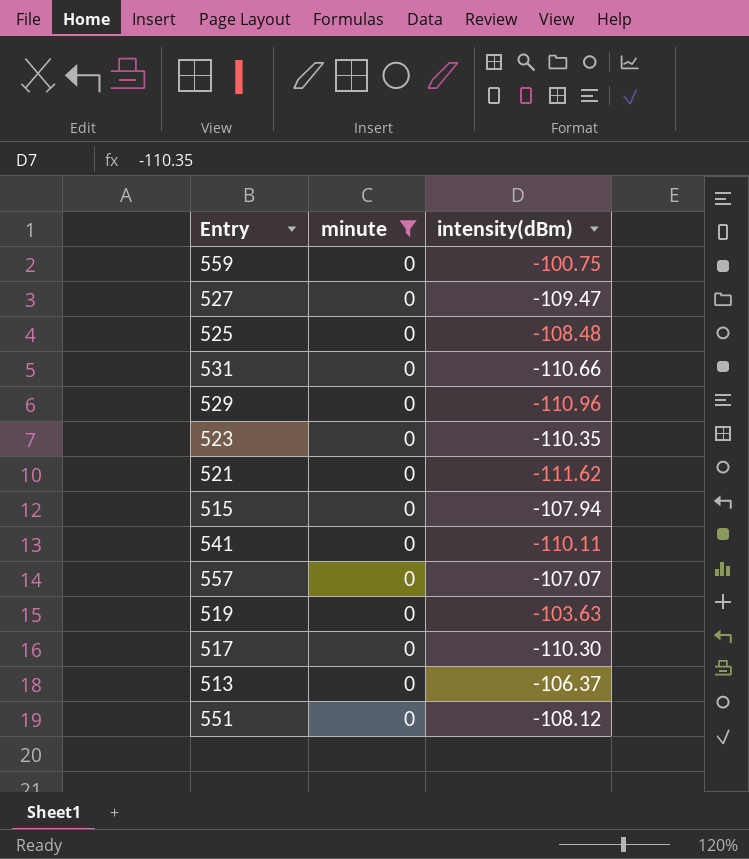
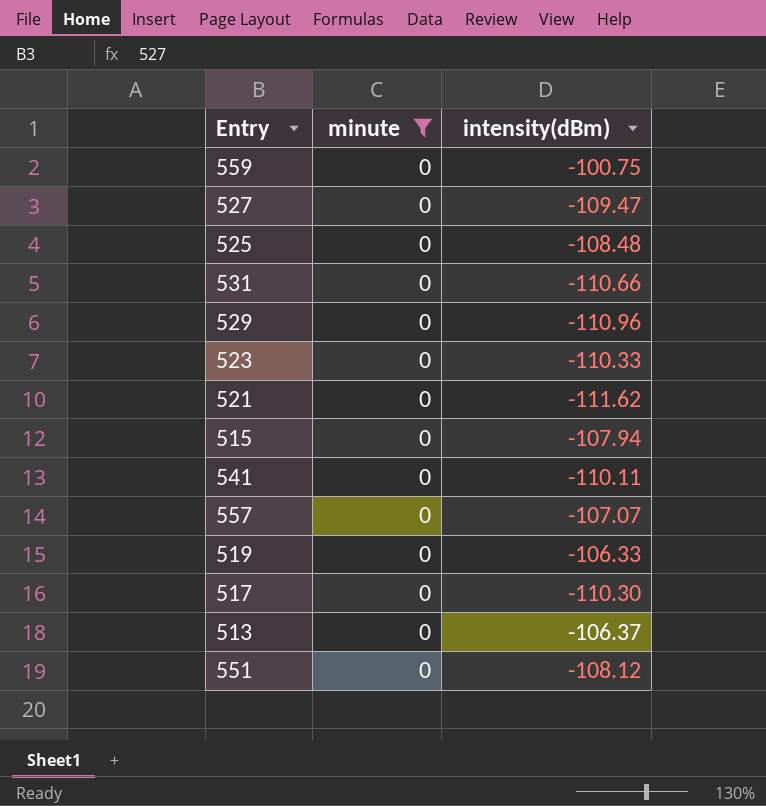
523 | intensity(dBm): -110.35 -> -110.33
519 | intensity(dBm): -103.63 -> -106.33

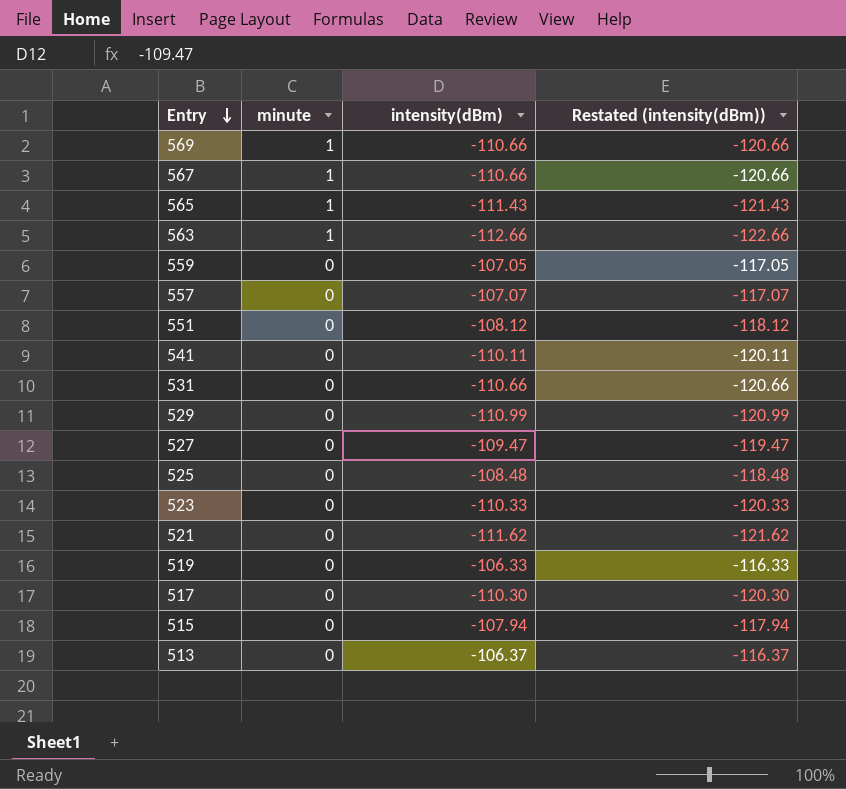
filter: minute = 0 -> none
row order: none -> Entry descending
column Restated (intensity(dBm)) | formula: none -> [intensity(dBm)] - 10
559 | intensity(dBm): -100.75 -> -107.05
529 | intensity(dBm): -110.96 -> -110.99

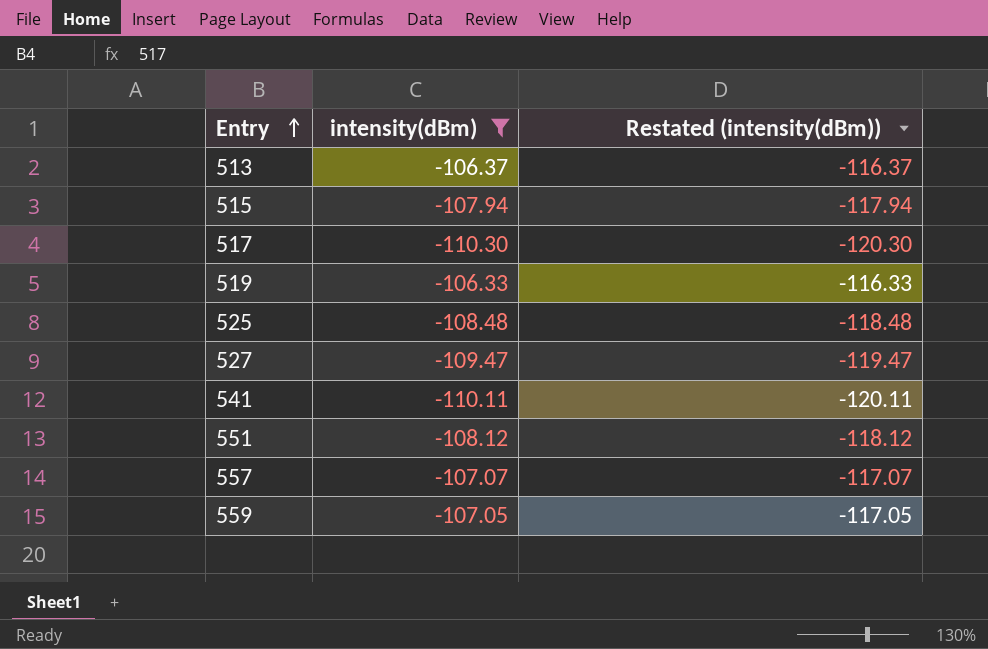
filter: none -> intensity(dBm) >= -110.30
row order: Entry descending -> Entry ascending
column minute | position: 2 -> none

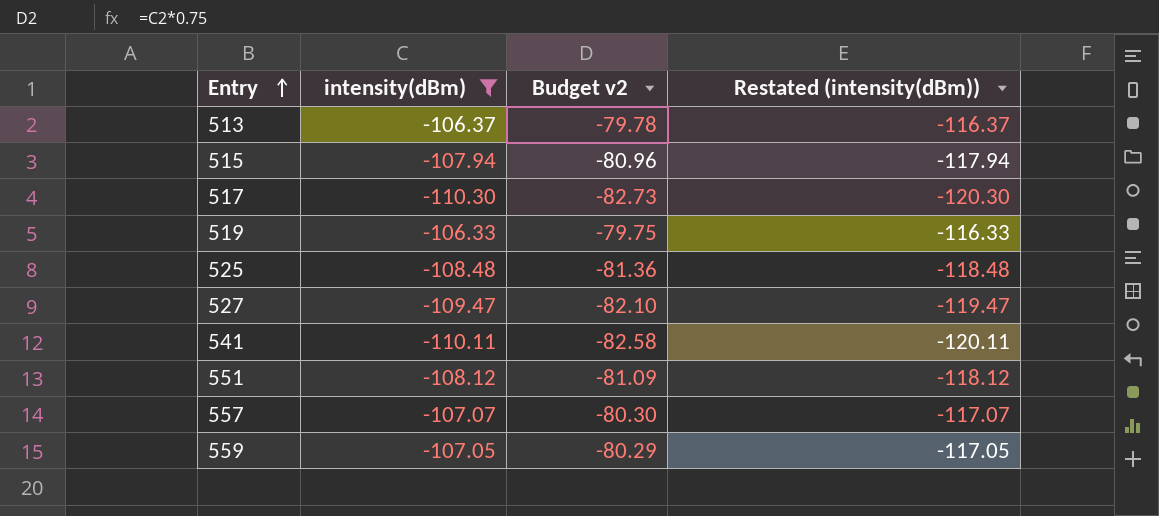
column Budget v2 | formula: none -> [intensity(dBm)] * 0.75

